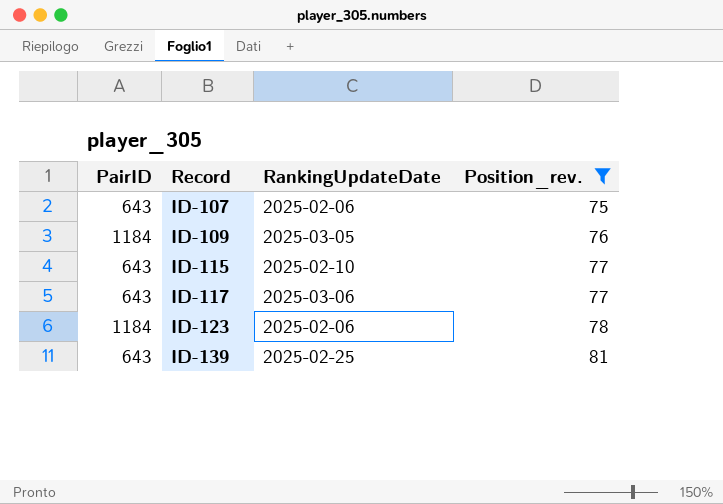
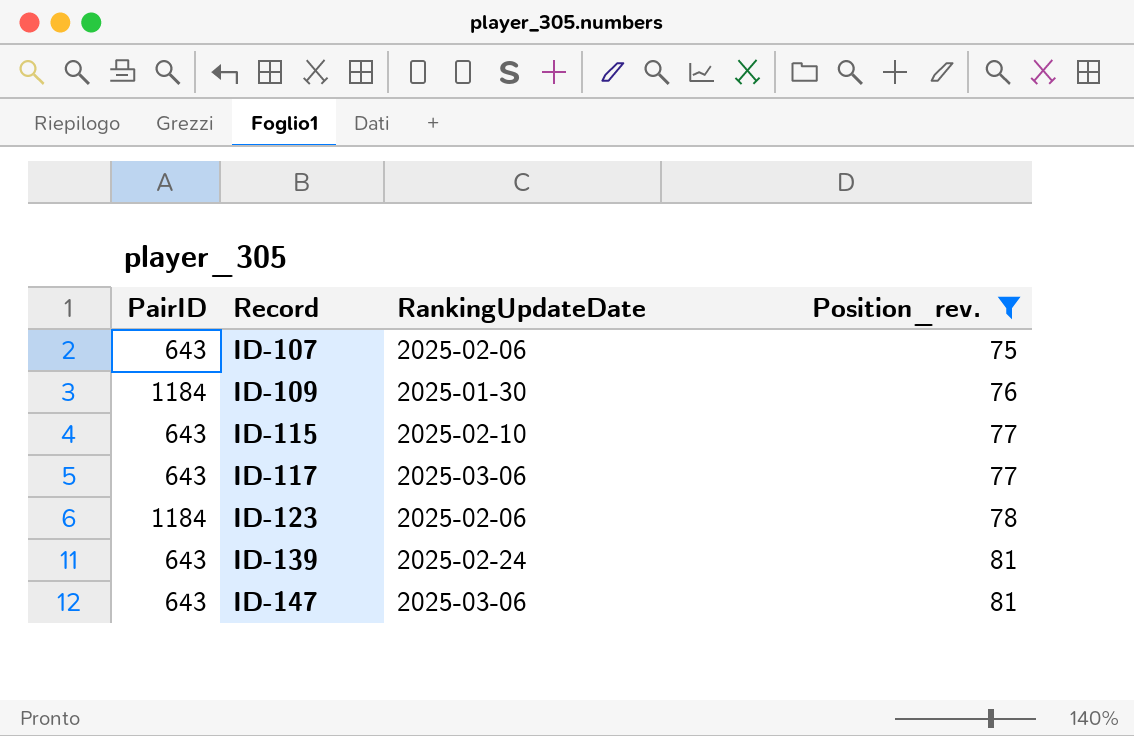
ID-109 | RankingUpdateDate: 2025-03-05 -> 2025-01-30
ID-139 | RankingUpdateDate: 2025-02-25 -> 2025-02-24
row ID-147: none -> 643 | 2025-03-06 | 81

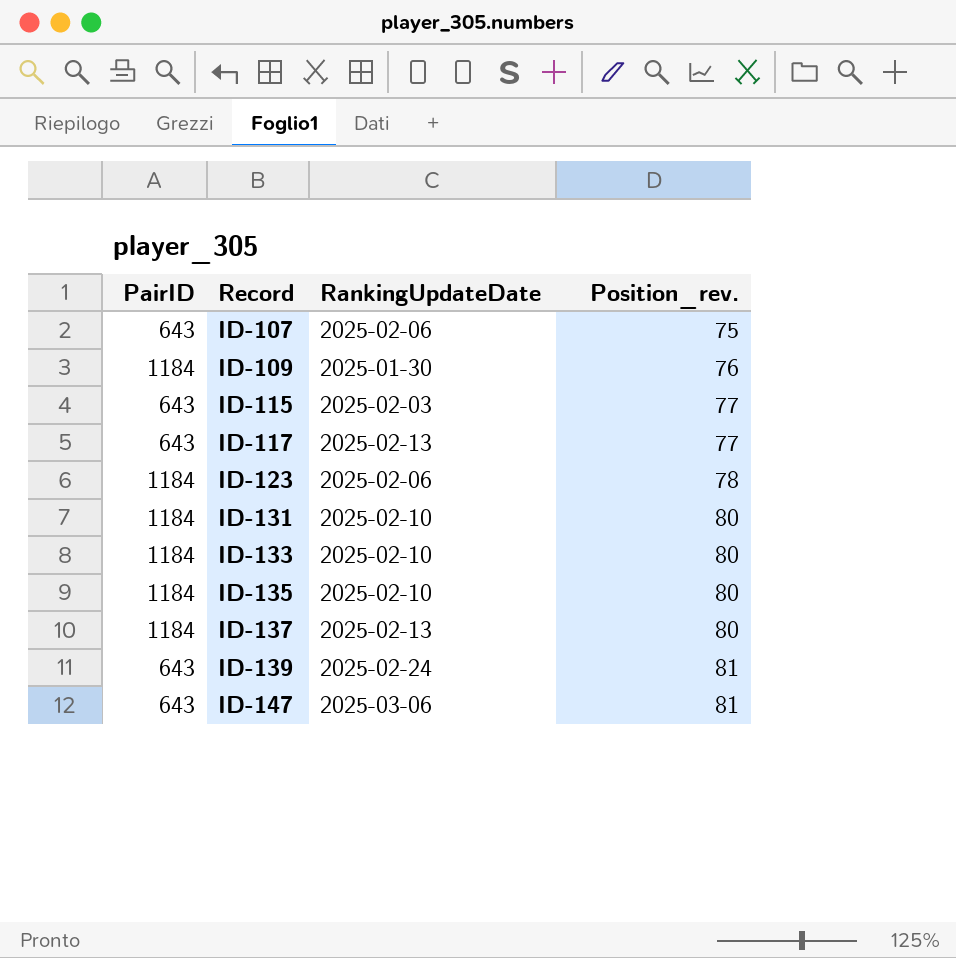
filter: Position_rev. != 80 -> none
ID-115 | RankingUpdateDate: 2025-02-10 -> 2025-02-03
ID-117 | RankingUpdateDate: 2025-03-06 -> 2025-02-13

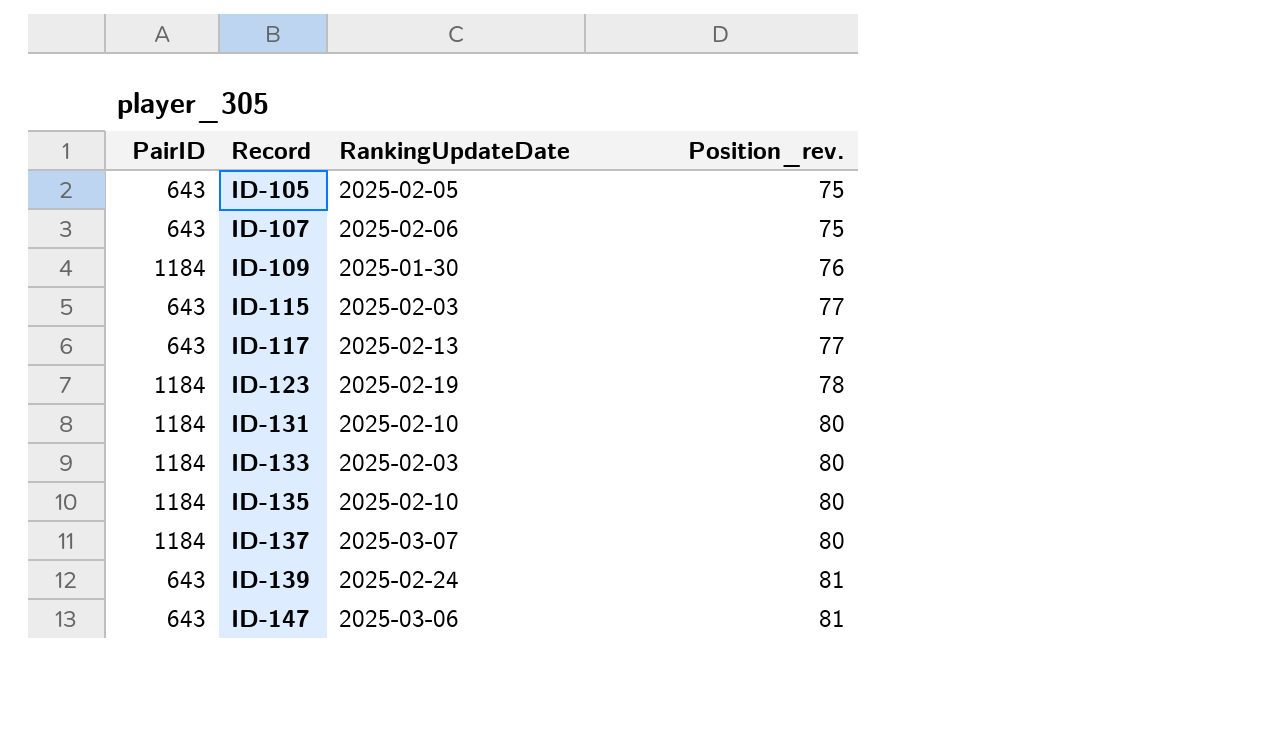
row ID-105: none -> 643 | 2025-02-05 | 75
ID-123 | RankingUpdateDate: 2025-02-06 -> 2025-02-19
ID-133 | RankingUpdateDate: 2025-02-10 -> 2025-02-03
ID-137 | RankingUpdateDate: 2025-02-13 -> 2025-03-07

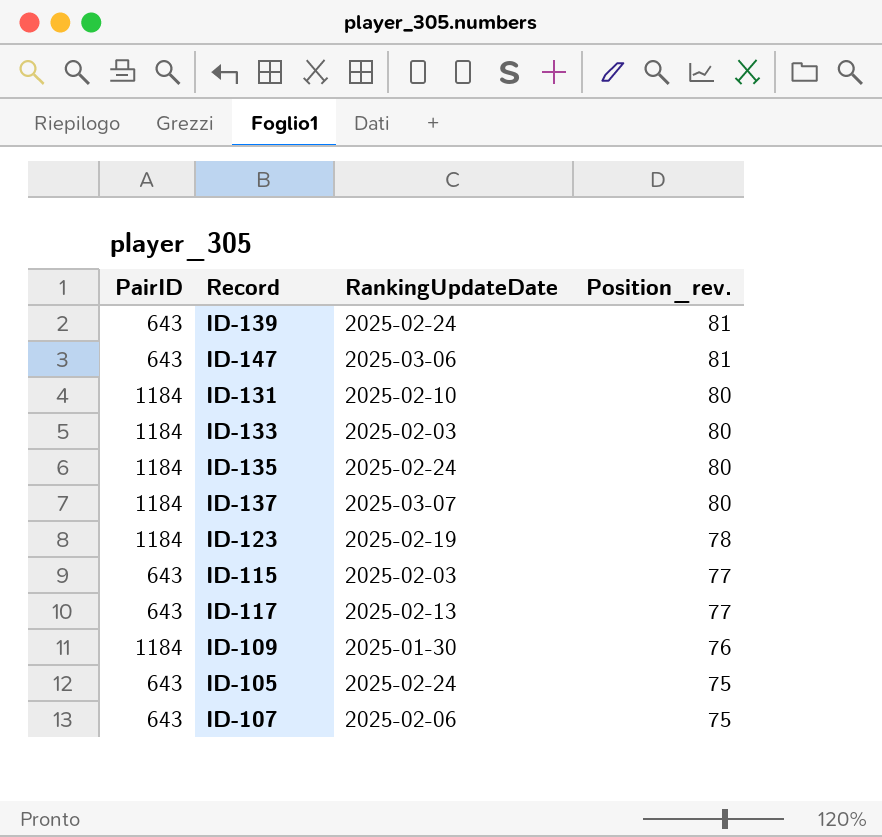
row order: Record ascending -> Position_rev. descending
ID-135 | RankingUpdateDate: 2025-02-10 -> 2025-02-24
ID-105 | RankingUpdateDate: 2025-02-05 -> 2025-02-24

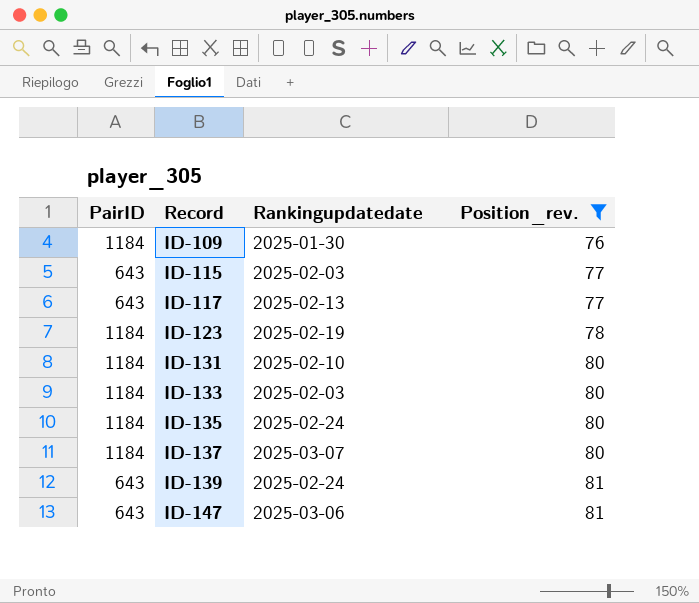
filter: none -> Position_rev. != 75
row order: Position_rev. descending -> Record ascending
column name: RankingUpdateDate -> Rankingupdatedate

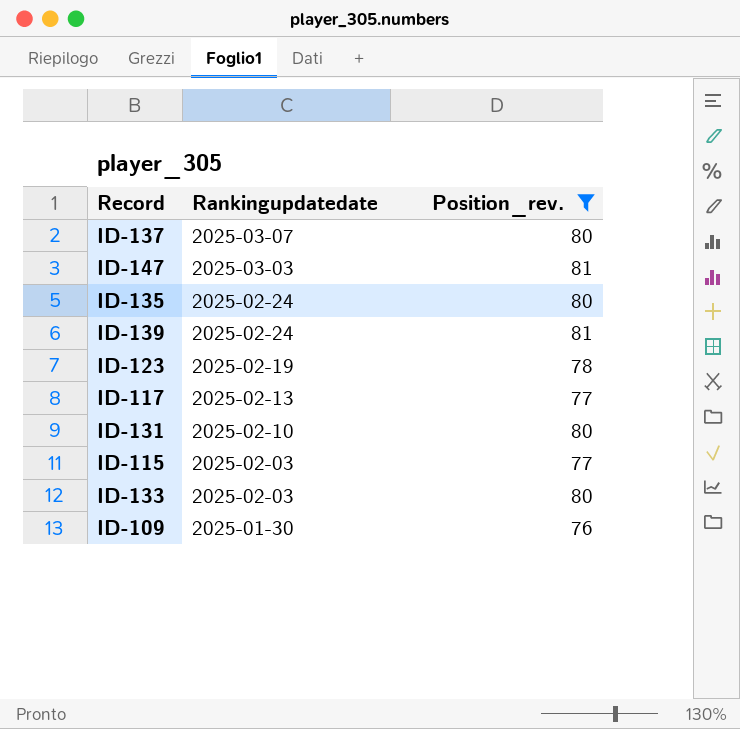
row order: Record ascending -> Rankingupdatedate descending
column PairID | position: 1 -> none
ID-147 | Rankingupdatedate: 2025-03-06 -> 2025-03-03

